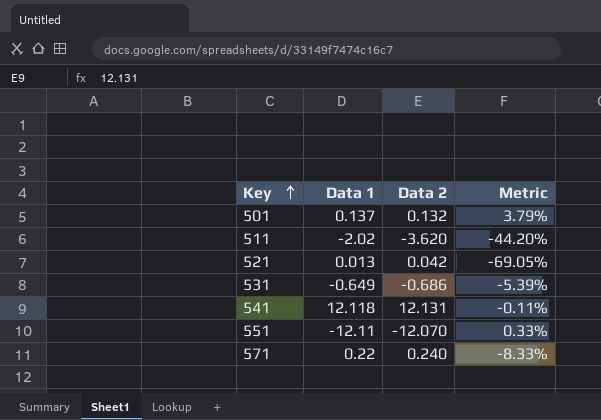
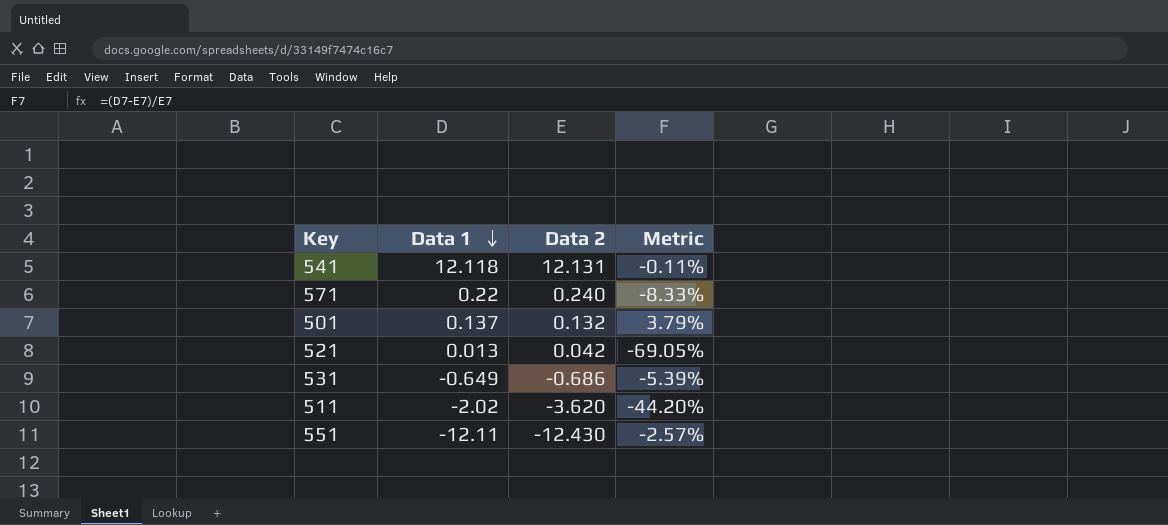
row order: Key ascending -> Data 1 descending
551 | Data 2: -12.070 -> -12.430
551 | Metric: 0.33% -> -2.57%

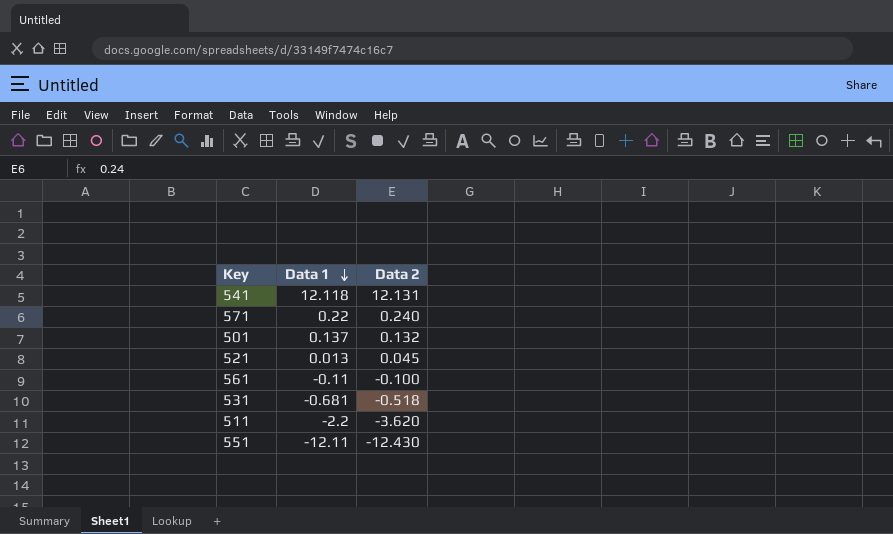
column Metric | formula: ([Data 1] - [Data 2]) / [Data 2] -> none
521 | Data 2: 0.042 -> 0.045
row 561: none -> -0.11 | -0.100
531 | Data 1: -0.649 -> -0.681
531 | Data 2: -0.686 -> -0.518
511 | Data 1: -2.02 -> -2.2

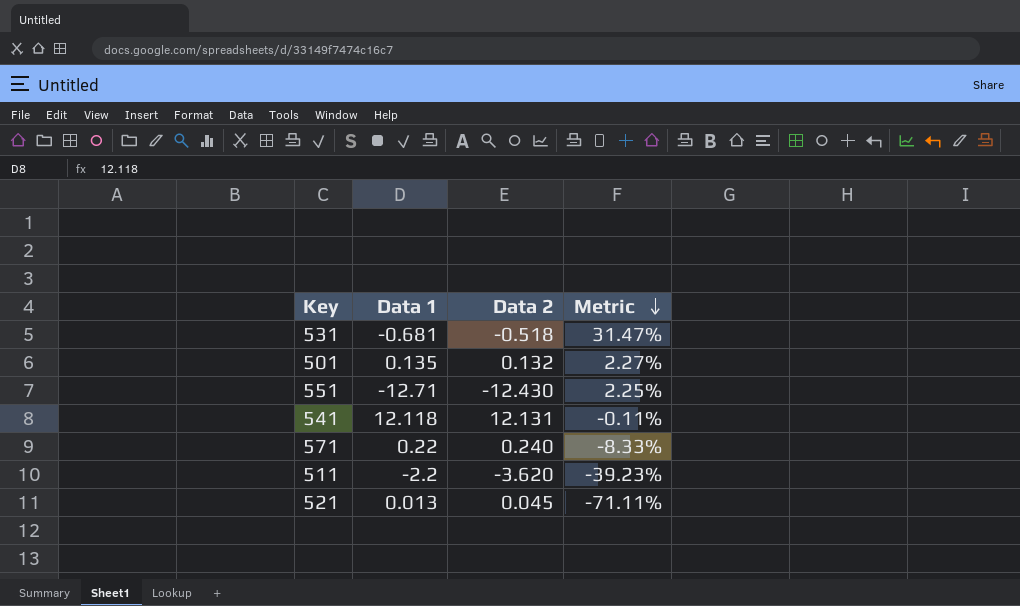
row order: Data 1 descending -> Metric descending
column Metric | formula: none -> ([Data 1] - [Data 2]) / [Data 2]
row 561: -0.11 | -0.100 -> none
501 | Data 1: 0.137 -> 0.135
551 | Data 1: -12.11 -> -12.71

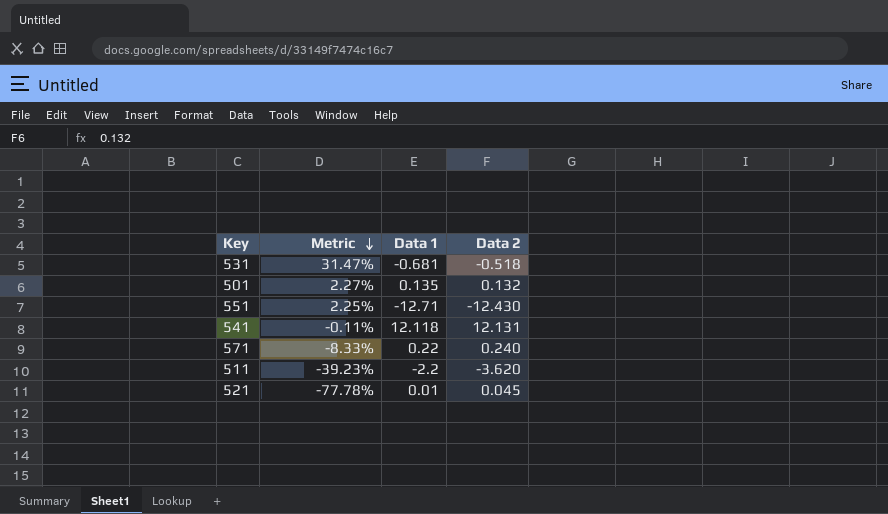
column Metric | position: 4 -> 2
521 | Metric: -71.11% -> -77.78%
521 | Data 1: 0.013 -> 0.01

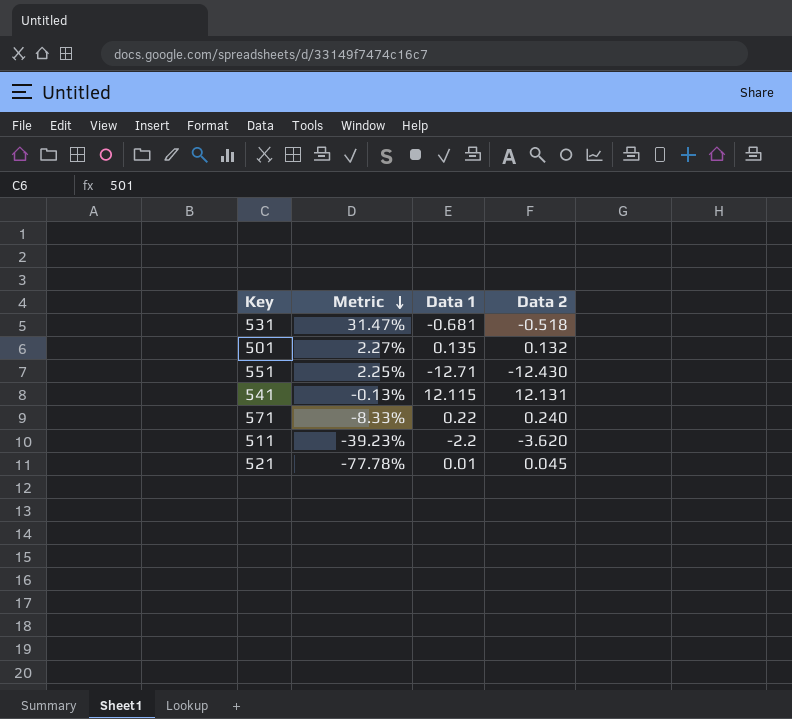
541 | Metric: -0.11% -> -0.13%
541 | Data 1: 12.118 -> 12.115

